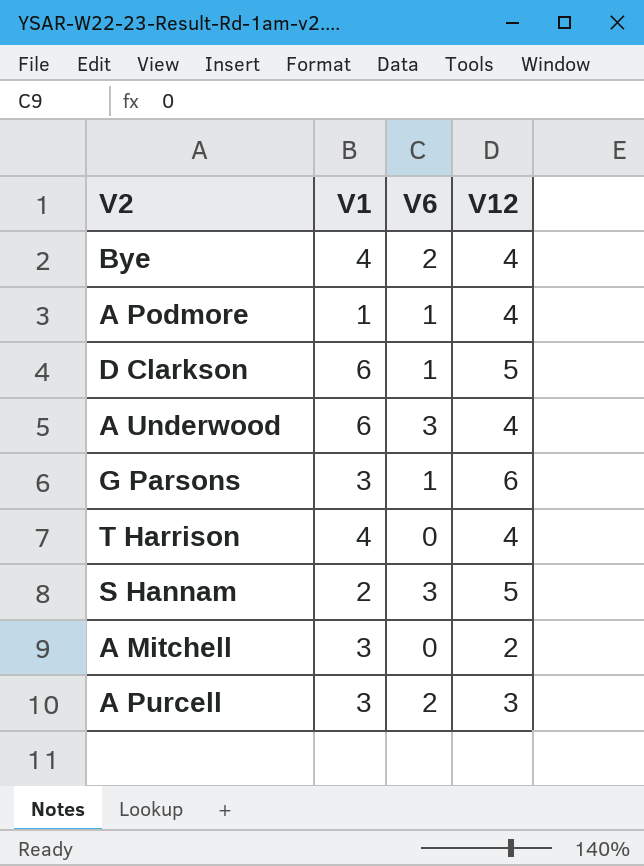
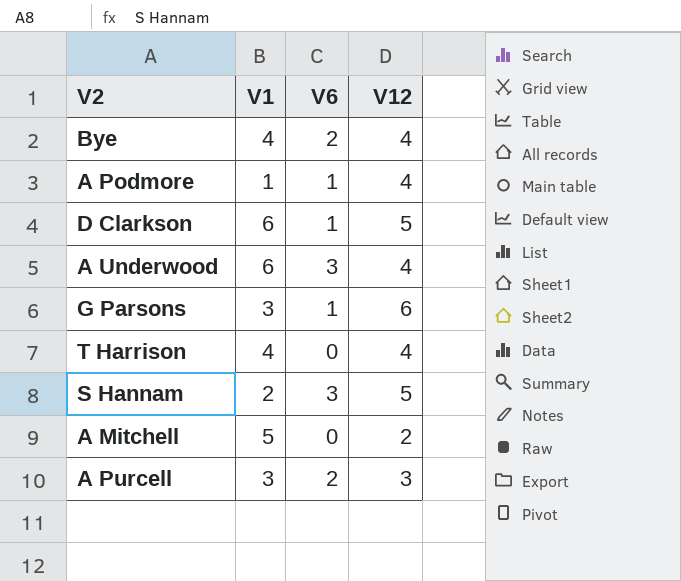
A Mitchell | V1: 3 -> 5

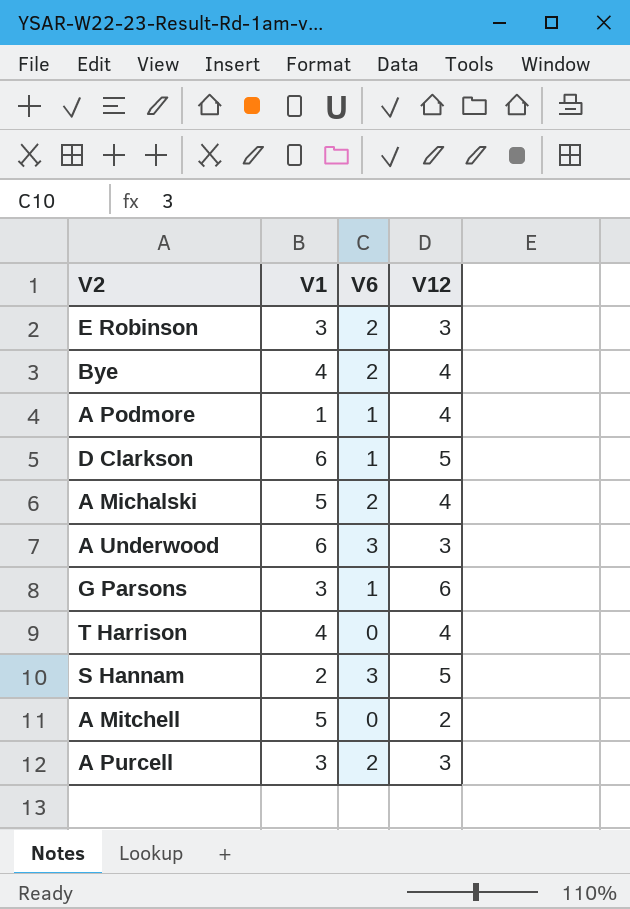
row E Robinson: none -> 3 | 2 | 3
row A Michalski: none -> 5 | 2 | 4
A Underwood | V12: 4 -> 3

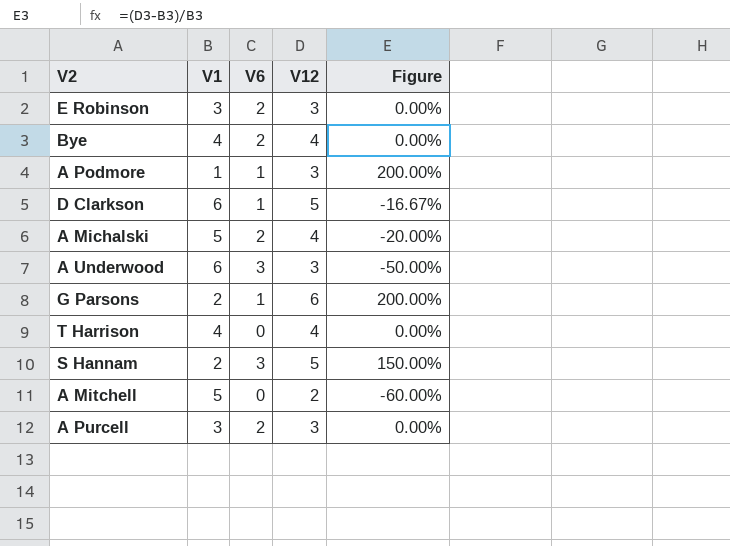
column Figure | formula: none -> ([V12] - [V1]) / [V1]
A Podmore | V12: 4 -> 3
G Parsons | V1: 3 -> 2

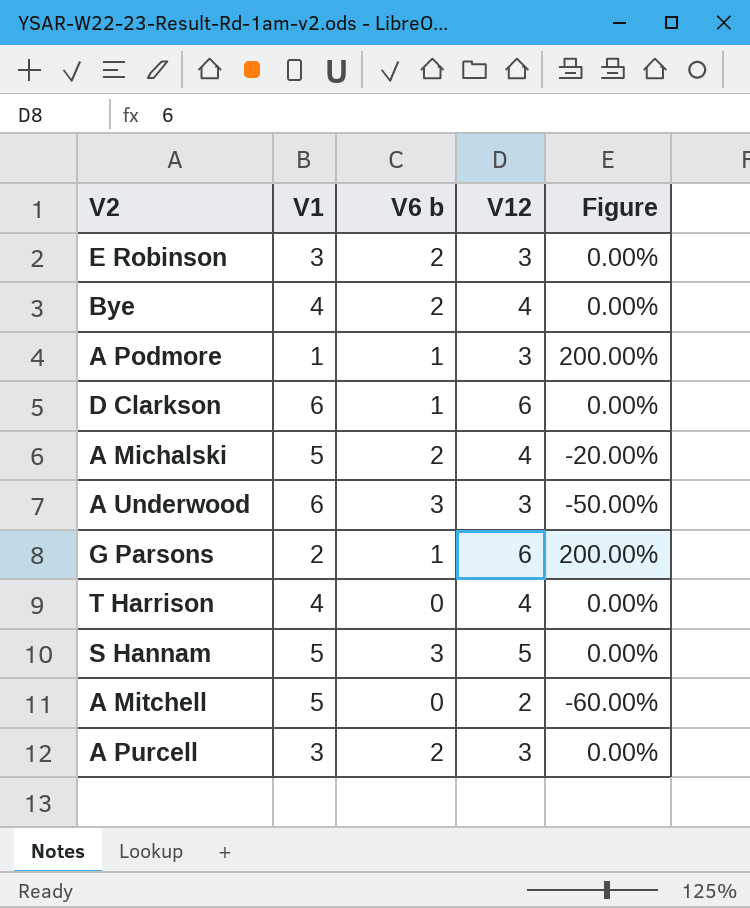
column name: V6 -> V6 b
D Clarkson | V12: 5 -> 6
D Clarkson | Figure: -16.67% -> 0.00%
S Hannam | V1: 2 -> 5
S Hannam | Figure: 150.00% -> 0.00%

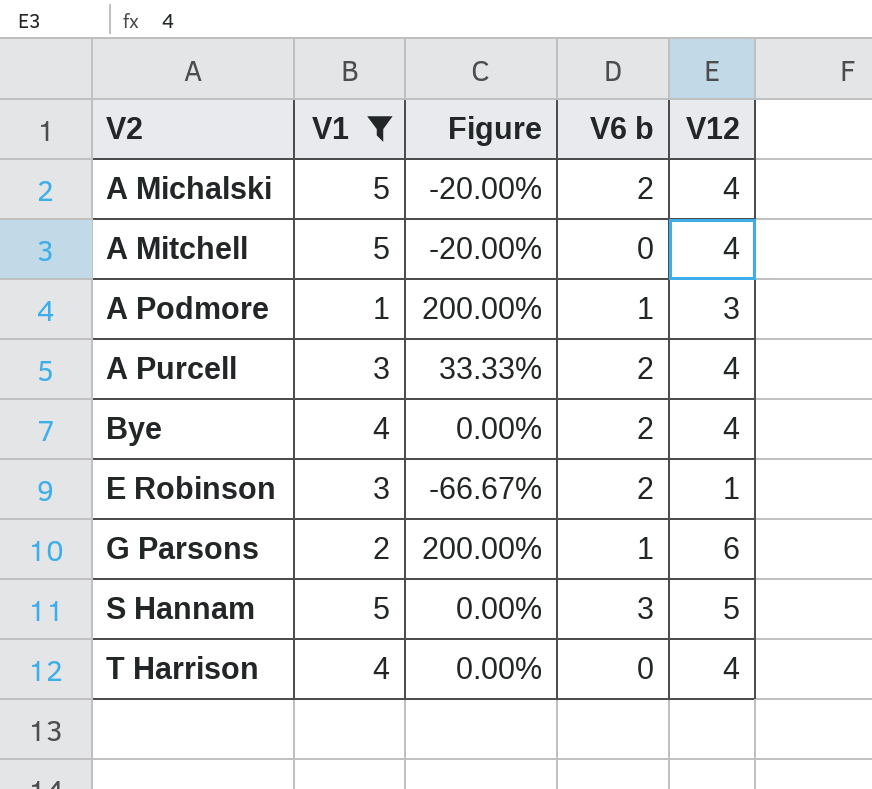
filter: none -> V1 != 6
row order: none -> V2 ascending
column Figure | position: 5 -> 3
A Mitchell | Figure: -60.00% -> -20.00%
A Mitchell | V12: 2 -> 4
A Purcell | Figure: 0.00% -> 33.33%
A Purcell | V12: 3 -> 4
E Robinson | Figure: 0.00% -> -66.67%
E Robinson | V12: 3 -> 1

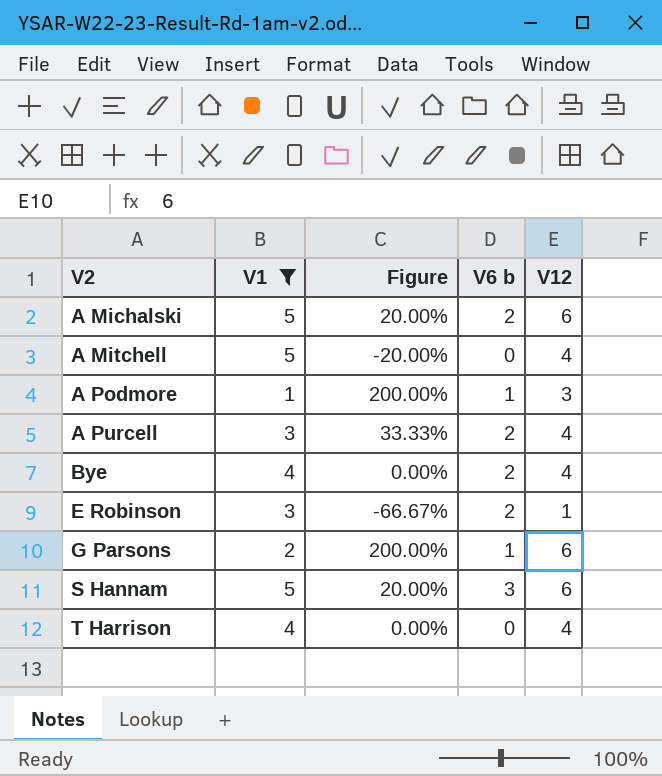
A Michalski | Figure: -20.00% -> 20.00%
A Michalski | V12: 4 -> 6
S Hannam | Figure: 0.00% -> 20.00%
S Hannam | V12: 5 -> 6

